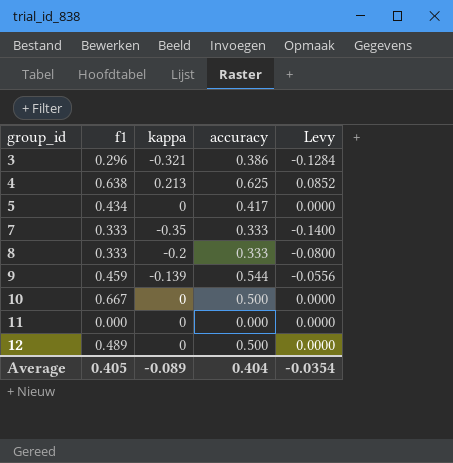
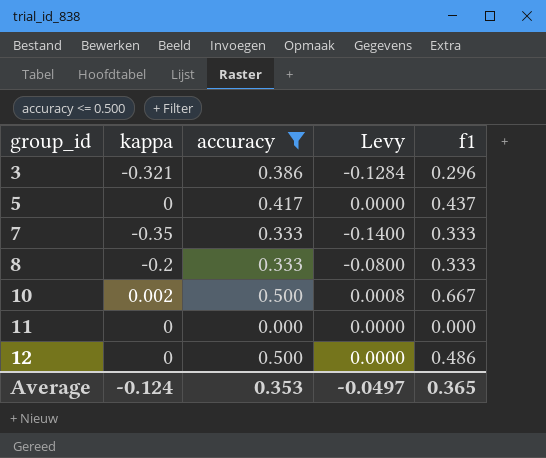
filter: none -> accuracy <= 0.500
column f1 | position: 2 -> 5
5 | f1: 0.434 -> 0.437
10 | kappa: 0 -> 0.002
10 | Levy: 0.0000 -> 0.0008
12 | f1: 0.489 -> 0.486
Average | kappa: -0.089 -> -0.124
Average | accuracy: 0.404 -> 0.353
Average | Levy: -0.0354 -> -0.0497
Average | f1: 0.405 -> 0.365

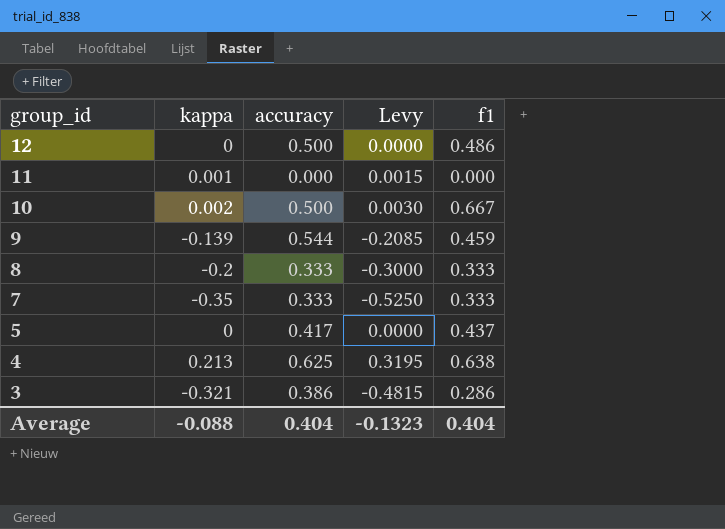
filter: accuracy <= 0.500 -> none
row order: group_id ascending -> group_id descending
column Levy | formula: [kappa] * 0.4 -> [kappa] * 1.5
11 | kappa: 0 -> 0.001
3 | f1: 0.296 -> 0.286
Average | kappa: -0.124 -> -0.088
Average | accuracy: 0.353 -> 0.404
Average | Levy: -0.0497 -> -0.1323
Average | f1: 0.365 -> 0.404

